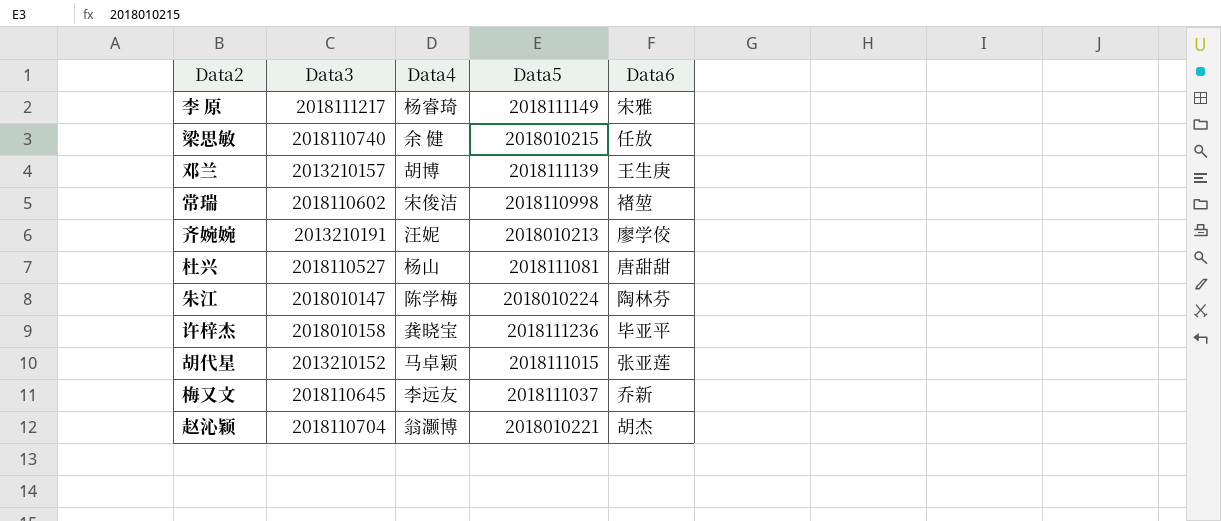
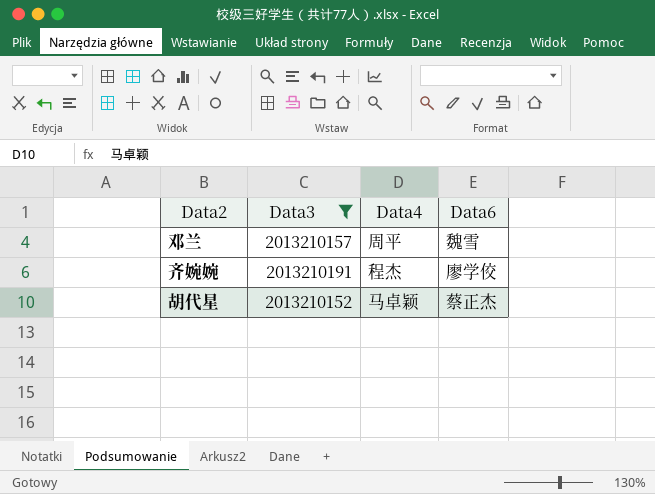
filter: none -> Data3 <= 2013210191
column Data5 | position: 4 -> none
邓兰 | Data4: 胡博 -> 周平
邓兰 | Data6: 王生庚 -> 魏雪
齐婉婉 | Data4: 汪妮 -> 程杰
胡代星 | Data6: 张亚莲 -> 蔡正杰

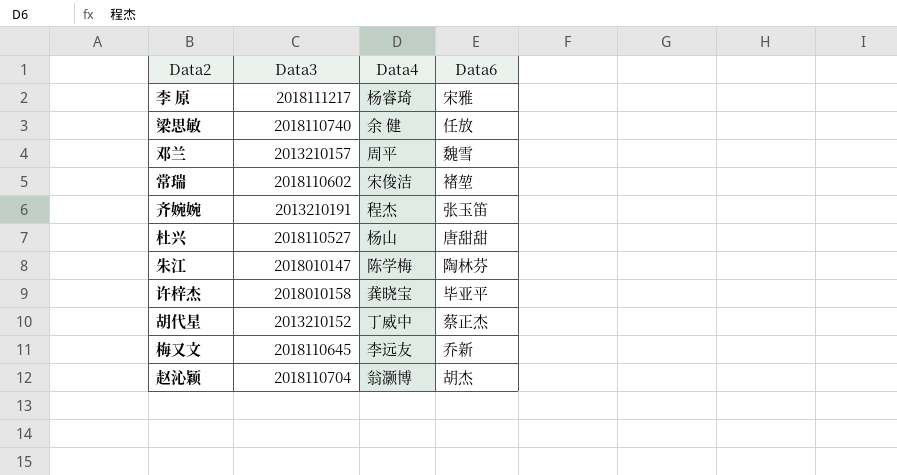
filter: Data3 <= 2013210191 -> none
齐婉婉 | Data6: 廖学佼 -> 张玉笛
胡代星 | Data4: 马卓颖 -> 丁威中

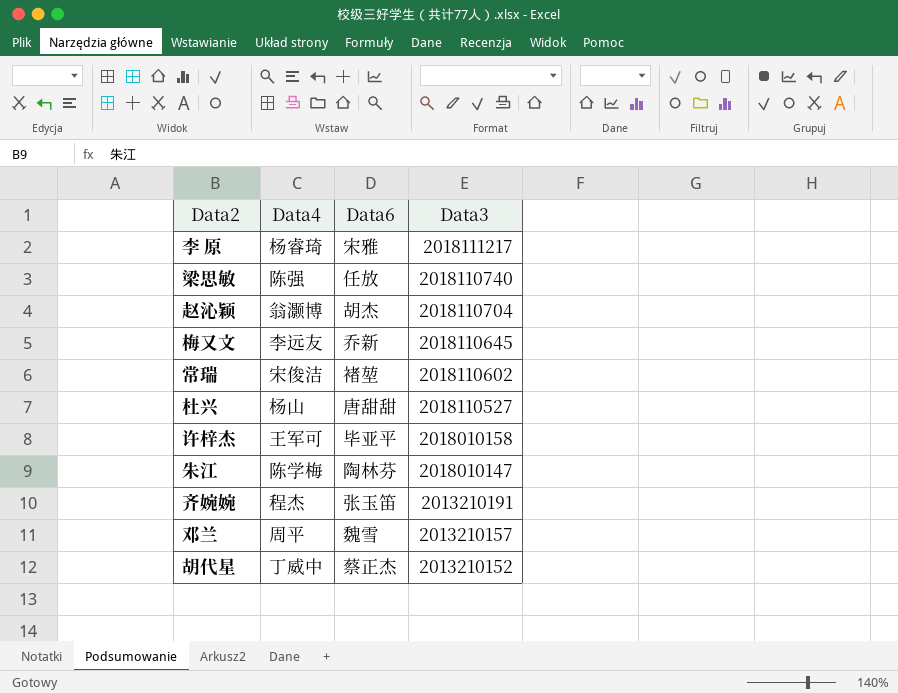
row order: none -> Data3 descending
column Data3 | position: 2 -> 4
梁思敏 | Data4: 余 健 -> 陈强
许梓杰 | Data4: 龚晓宝 -> 王军可

